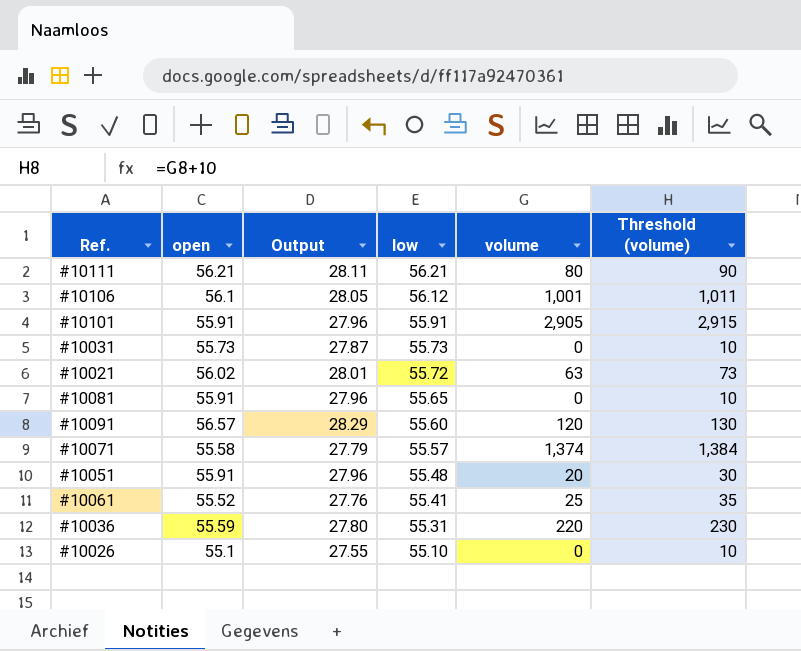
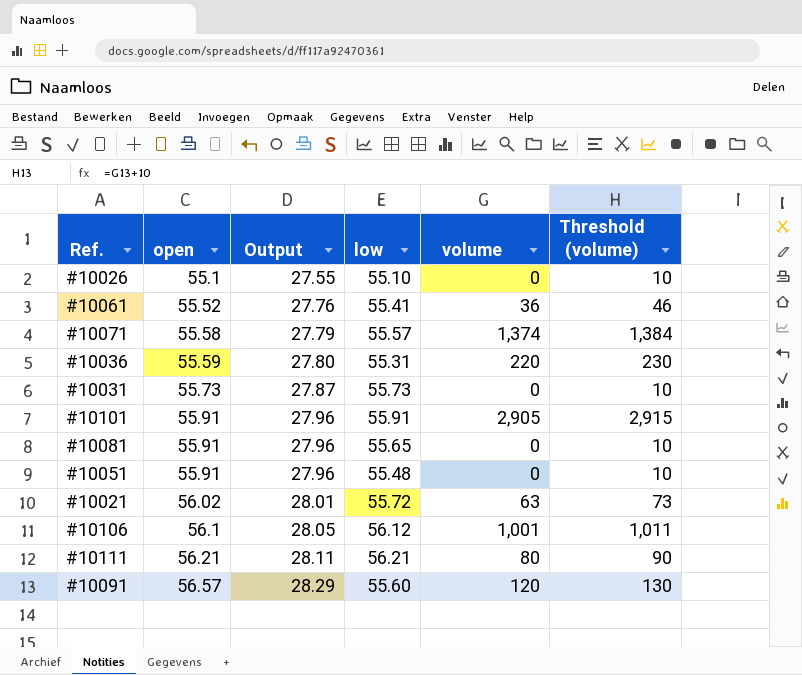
row order: low descending -> open ascending
#10061 | volume: 25 -> 36
#10061 | Threshold (volume): 35 -> 46
#10051 | volume: 20 -> 0
#10051 | Threshold (volume): 30 -> 10

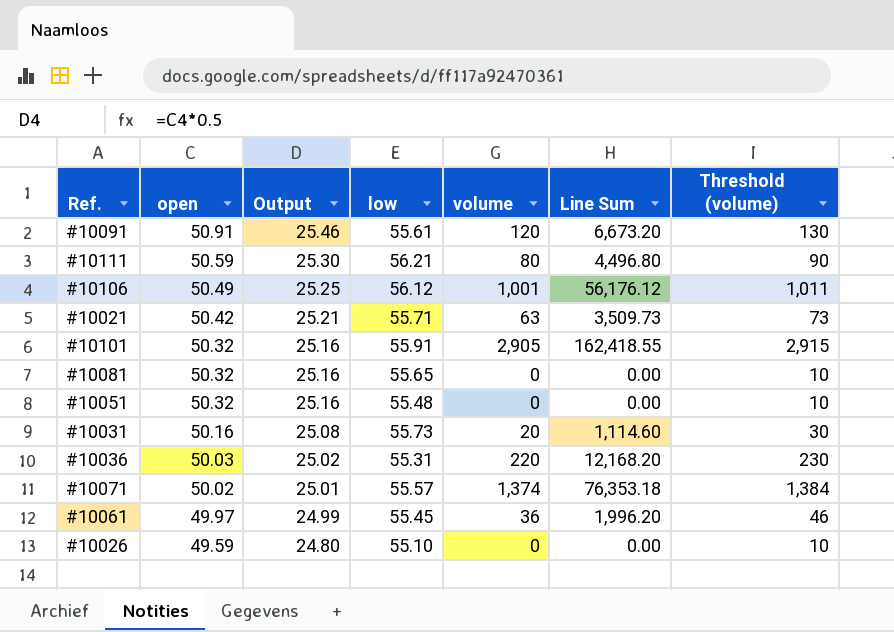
row order: open ascending -> open descending
column Line Sum | formula: none -> [low] * [volume]
#10091 | open: 56.57 -> 50.91
#10091 | Output: 28.29 -> 25.46
#10091 | low: 55.60 -> 55.61
#10111 | open: 56.21 -> 50.59
#10111 | Output: 28.11 -> 25.30
#10106 | open: 56.1 -> 50.49
#10106 | Output: 28.05 -> 25.25
#10021 | open: 56.02 -> 50.42
#10021 | Output: 28.01 -> 25.21
#10021 | low: 55.72 -> 55.71
#10101 | open: 55.91 -> 50.32
#10101 | Output: 27.96 -> 25.16
#10081 | open: 55.91 -> 50.32
#10081 | Output: 27.96 -> 25.16
#10051 | open: 55.91 -> 50.32
#10051 | Output: 27.96 -> 25.16
#10031 | open: 55.73 -> 50.16
#10031 | Output: 27.87 -> 25.08
#10031 | volume: 0 -> 20
#10031 | Threshold (volume): 10 -> 30
#10036 | open: 55.59 -> 50.03
#10036 | Output: 27.80 -> 25.02
#10071 | open: 55.58 -> 50.02
#10071 | Output: 27.79 -> 25.01
#10061 | open: 55.52 -> 49.97
#10061 | Output: 27.76 -> 24.99
#10061 | low: 55.41 -> 55.45
#10026 | open: 55.1 -> 49.59
#10026 | Output: 27.55 -> 24.80

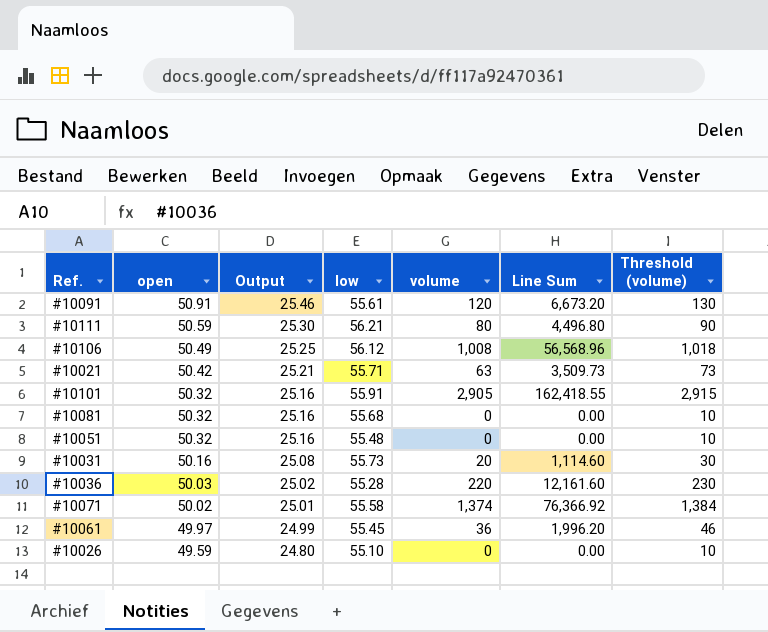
#10106 | volume: 1,001 -> 1,008
#10106 | Line Sum: 56,176.12 -> 56,568.96
#10106 | Threshold (volume): 1,011 -> 1,018
#10081 | low: 55.65 -> 55.68
#10036 | low: 55.31 -> 55.28
#10036 | Line Sum: 12,168.20 -> 12,161.60
#10071 | low: 55.57 -> 55.58
#10071 | Line Sum: 76,353.18 -> 76,366.92

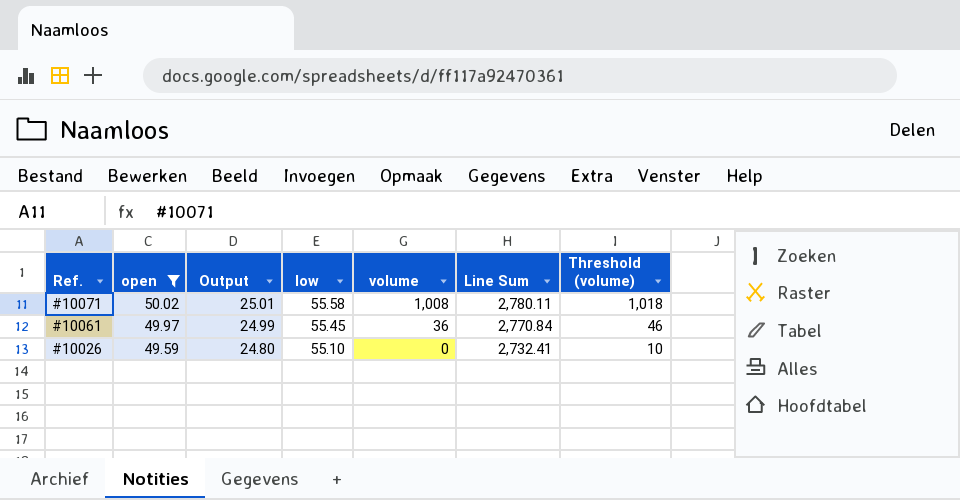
filter: none -> open <= 50.02
column Line Sum | formula: [low] * [volume] -> [open] * [low]
#10071 | volume: 1,374 -> 1,008
#10071 | Threshold (volume): 1,384 -> 1,018

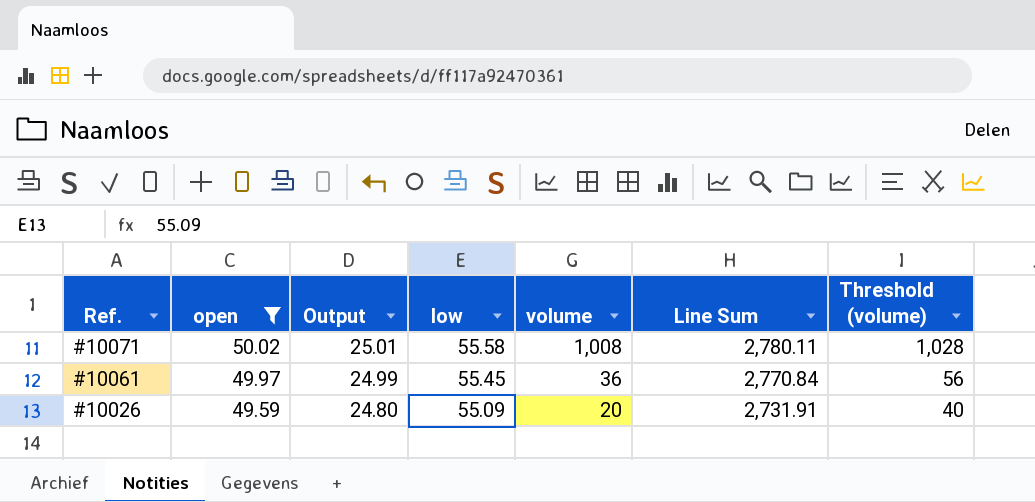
column Threshold (volume) | formula: [volume] + 10 -> [volume] + 20
#10026 | low: 55.10 -> 55.09
#10026 | volume: 0 -> 20
#10026 | Line Sum: 2,732.41 -> 2,731.91

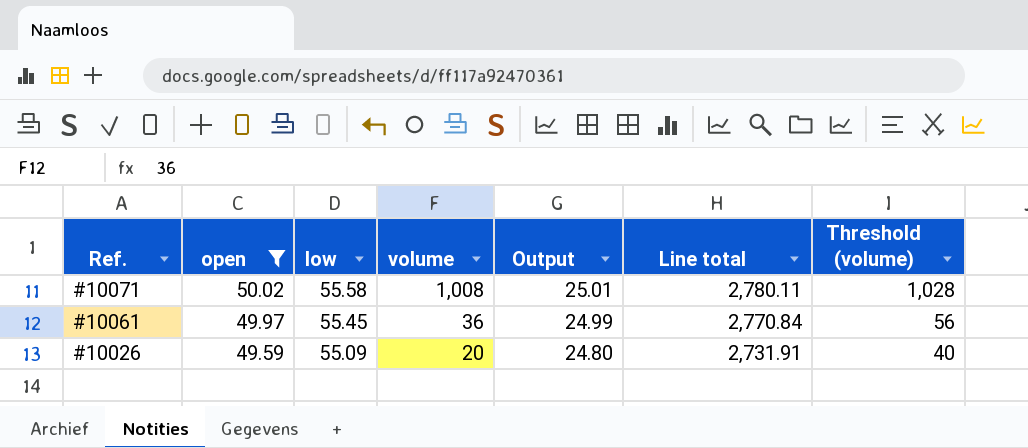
column Output | position: 3 -> 5
column name: Line Sum -> Line total

